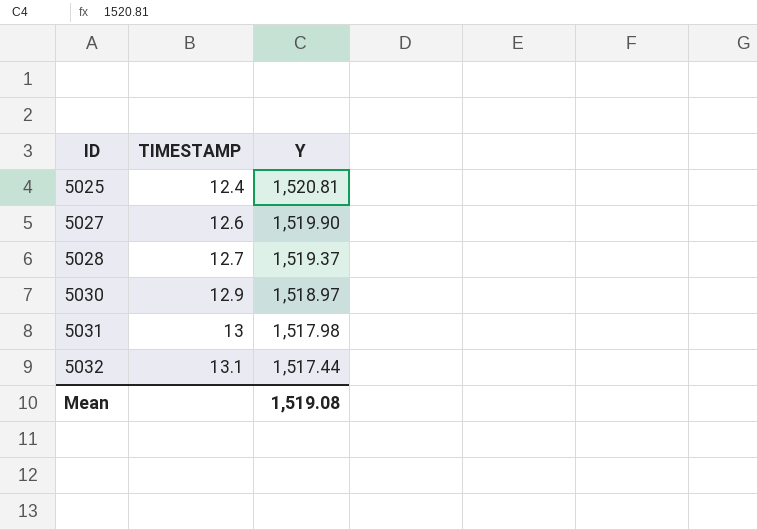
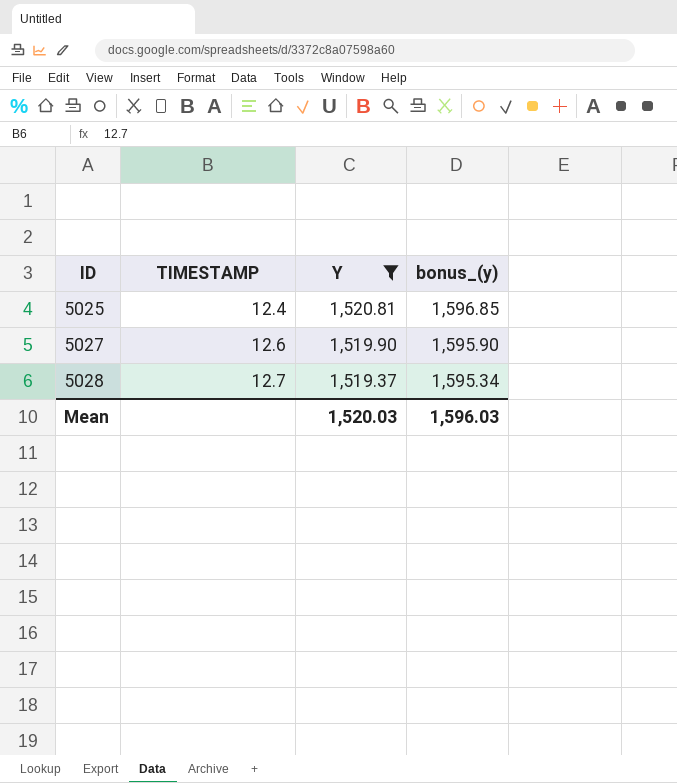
filter: none -> Y >= 1,519.37
column bonus_(y) | formula: none -> [Y] * 1.05
Mean | Y: 1,519.08 -> 1,520.03

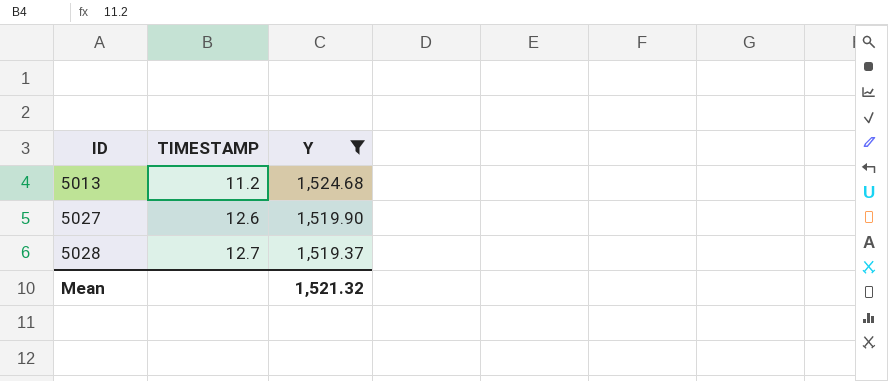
column bonus_(y) | formula: [Y] * 1.05 -> none
row 5025: 12.4 | 1,520.81 | 1,596.85 -> none
row 5013: none -> 11.2 | 1,524.68
Mean | Y: 1,520.03 -> 1,521.32

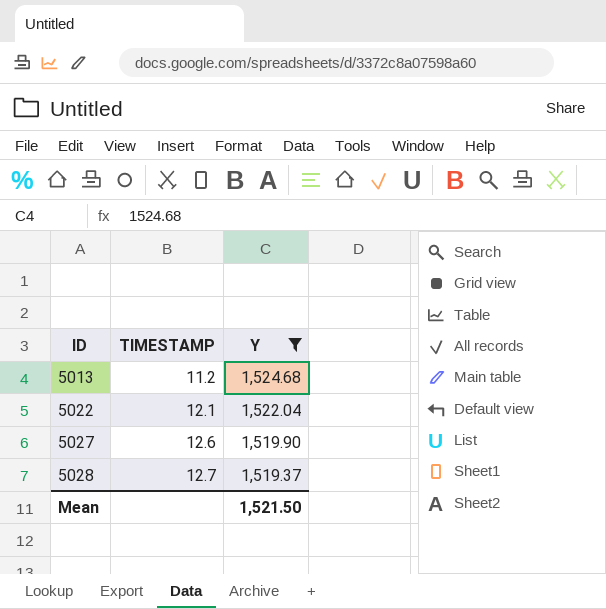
row 5022: none -> 12.1 | 1,522.04
Mean | Y: 1,521.32 -> 1,521.50

